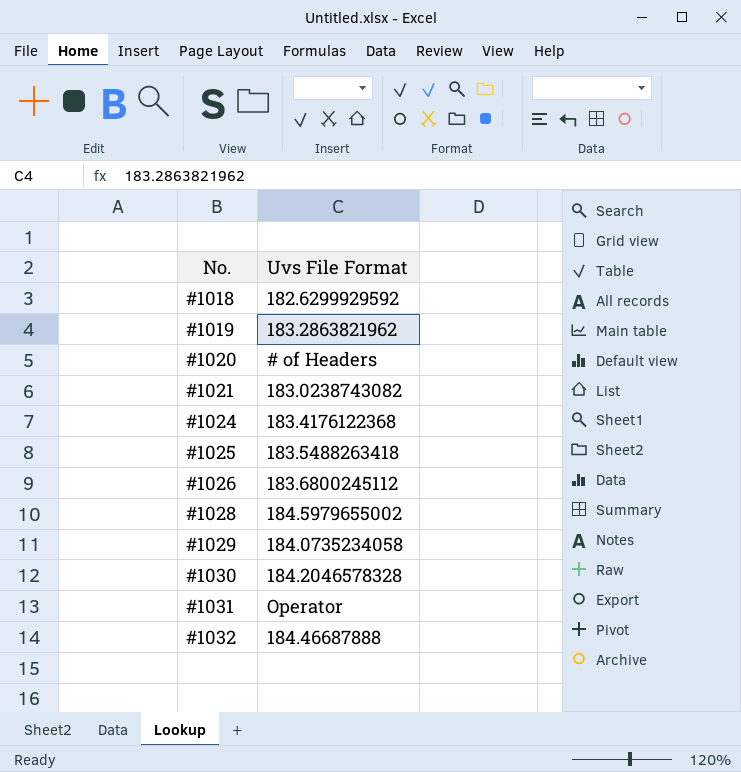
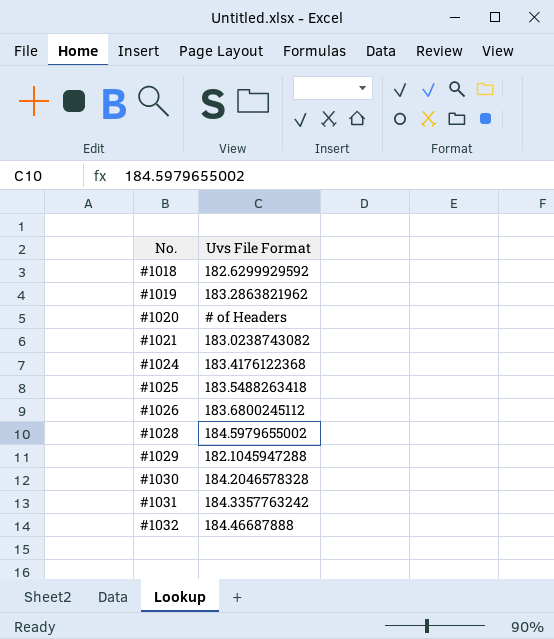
#1029 | Uvs File Format: 184.0735234058 -> 182.1045947288
#1031 | Uvs File Format: Operator -> 184.3357763242

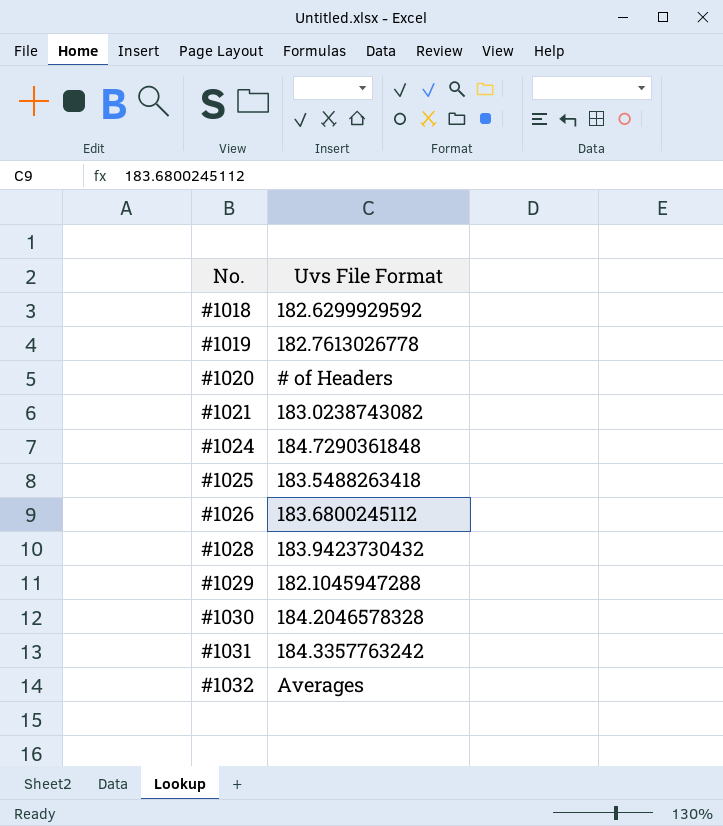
#1019 | Uvs File Format: 183.2863821962 -> 182.7613026778
#1024 | Uvs File Format: 183.4176122368 -> 184.7290361848
#1028 | Uvs File Format: 184.5979655002 -> 183.9423730432
#1032 | Uvs File Format: 184.46687888 -> Averages

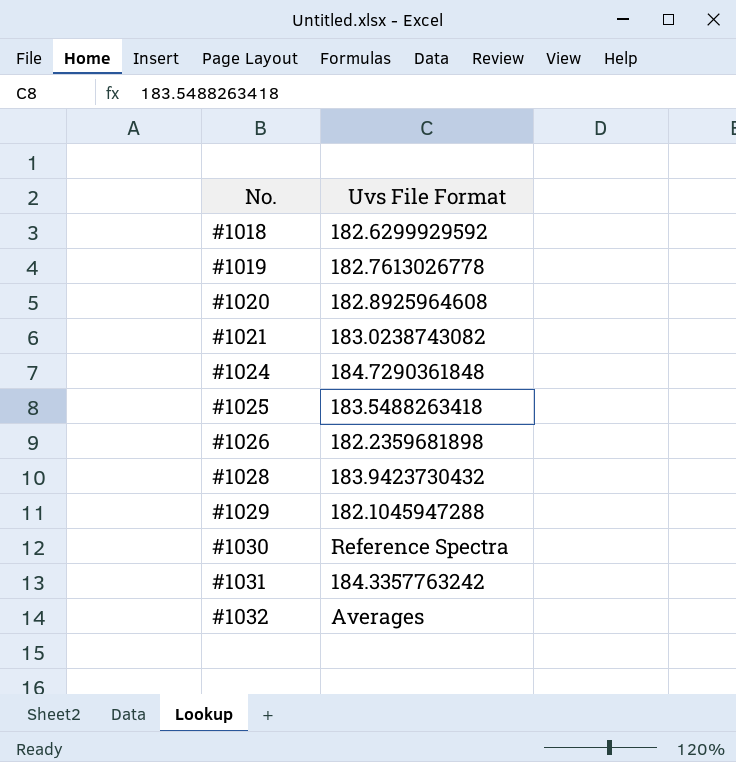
#1020 | Uvs File Format: # of Headers -> 182.8925964608
#1026 | Uvs File Format: 183.6800245112 -> 182.2359681898
#1030 | Uvs File Format: 184.2046578328 -> Reference Spectra

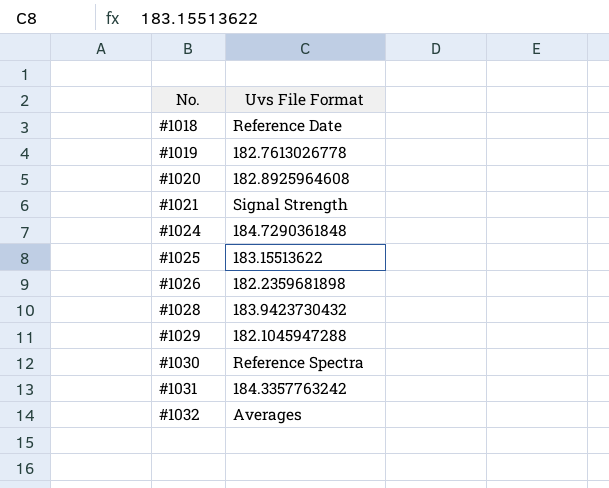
#1018 | Uvs File Format: 182.6299929592 -> Reference Date
#1021 | Uvs File Format: 183.0238743082 -> Signal Strength
#1025 | Uvs File Format: 183.5488263418 -> 183.15513622

